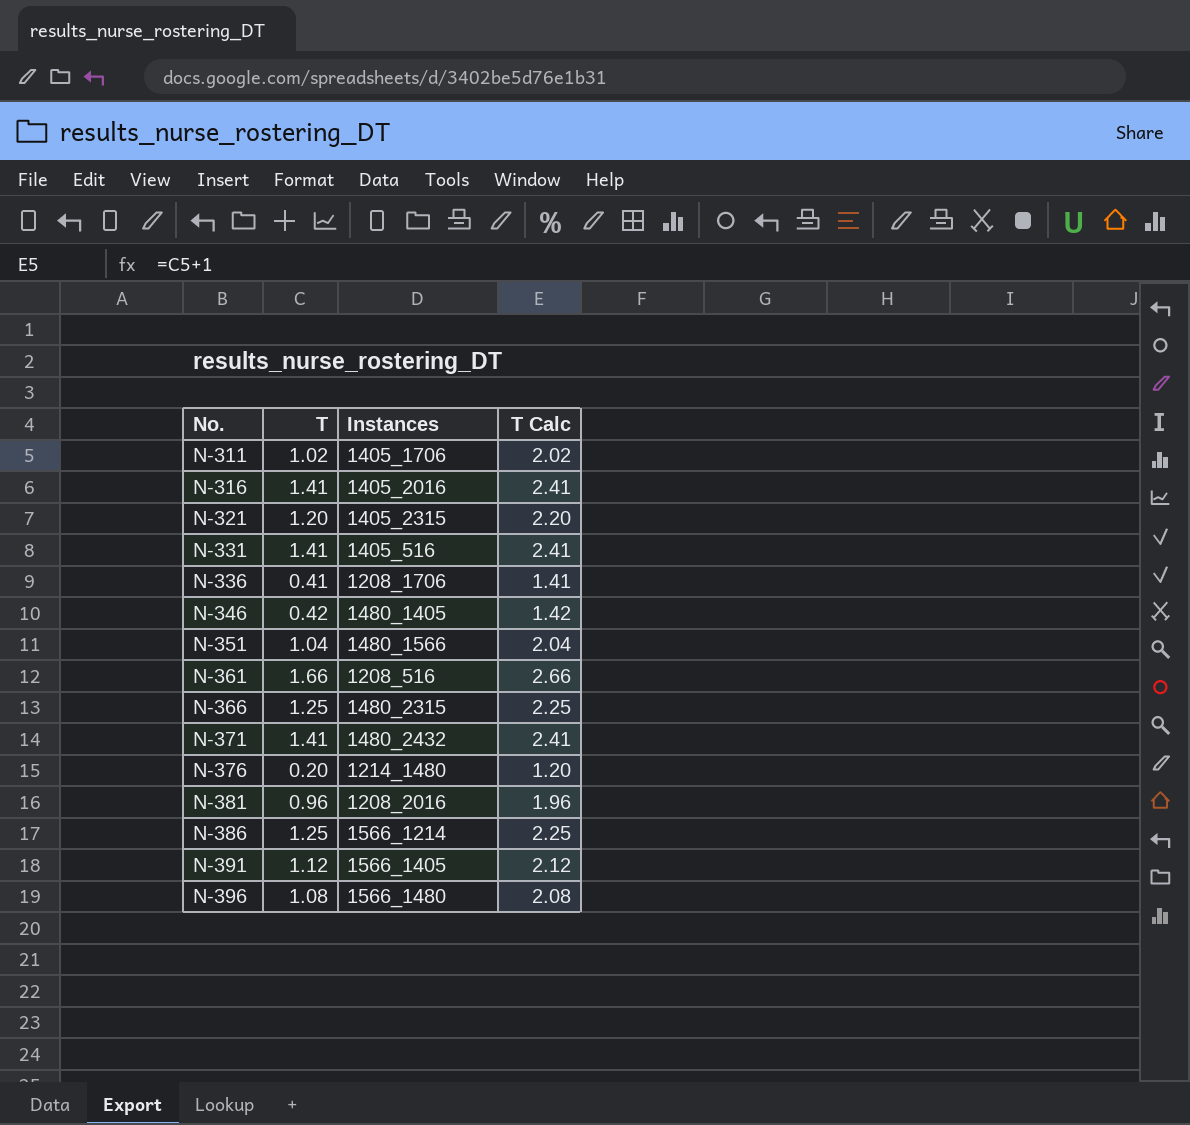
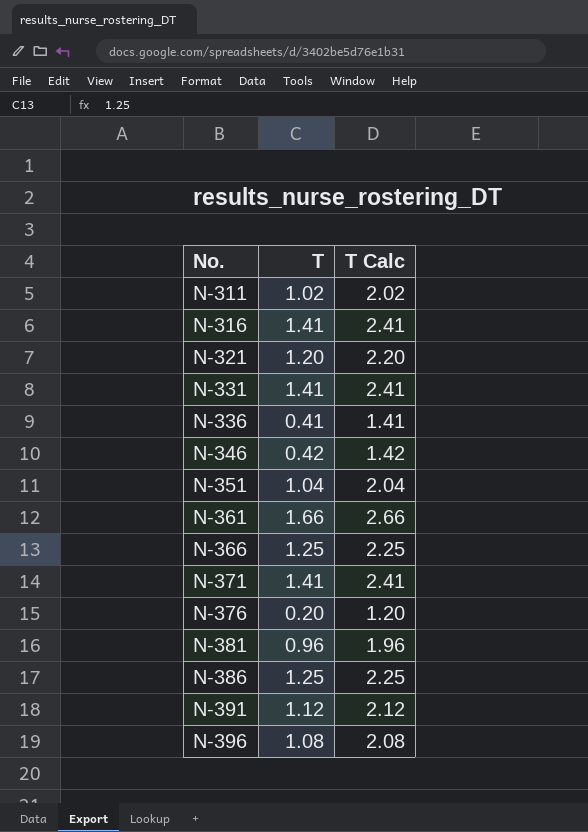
column Instances | position: 3 -> none

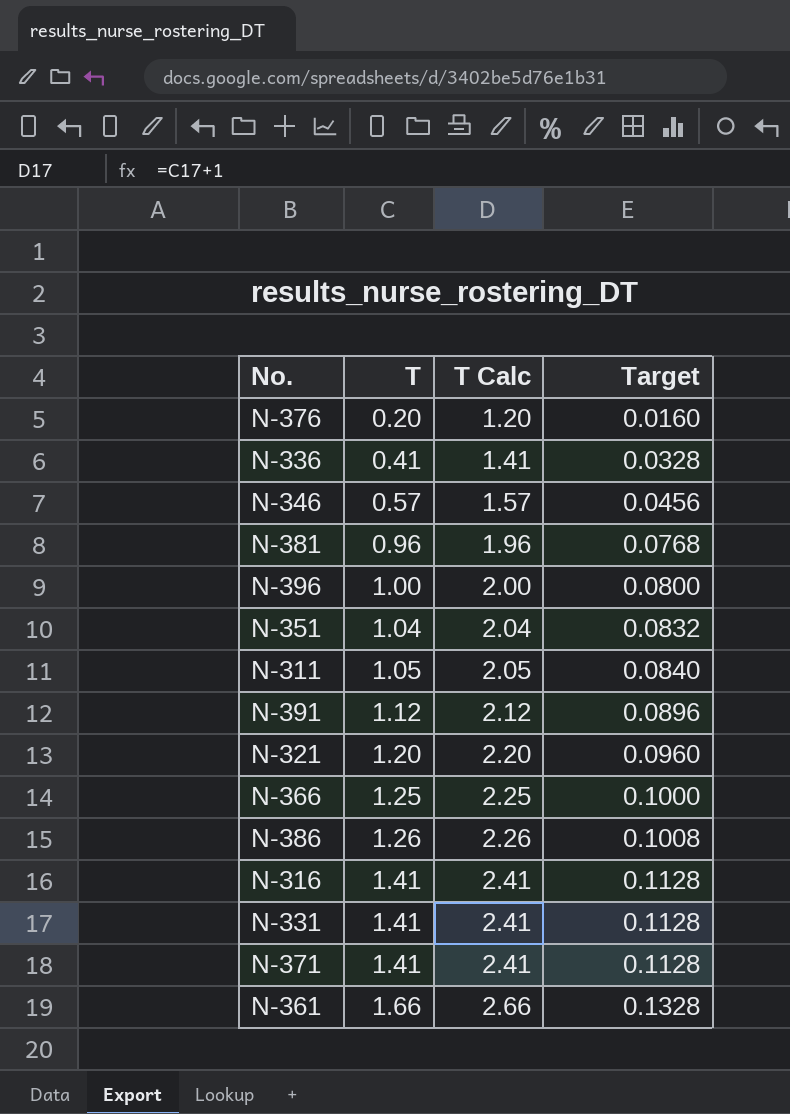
row order: No. ascending -> T ascending
column Target | formula: none -> [T] * 0.08
N-346 | T: 0.42 -> 0.57
N-346 | T Calc: 1.42 -> 1.57
N-396 | T: 1.08 -> 1.00
N-396 | T Calc: 2.08 -> 2.00
N-311 | T: 1.02 -> 1.05
N-311 | T Calc: 2.02 -> 2.05
N-386 | T: 1.25 -> 1.26
N-386 | T Calc: 2.25 -> 2.26

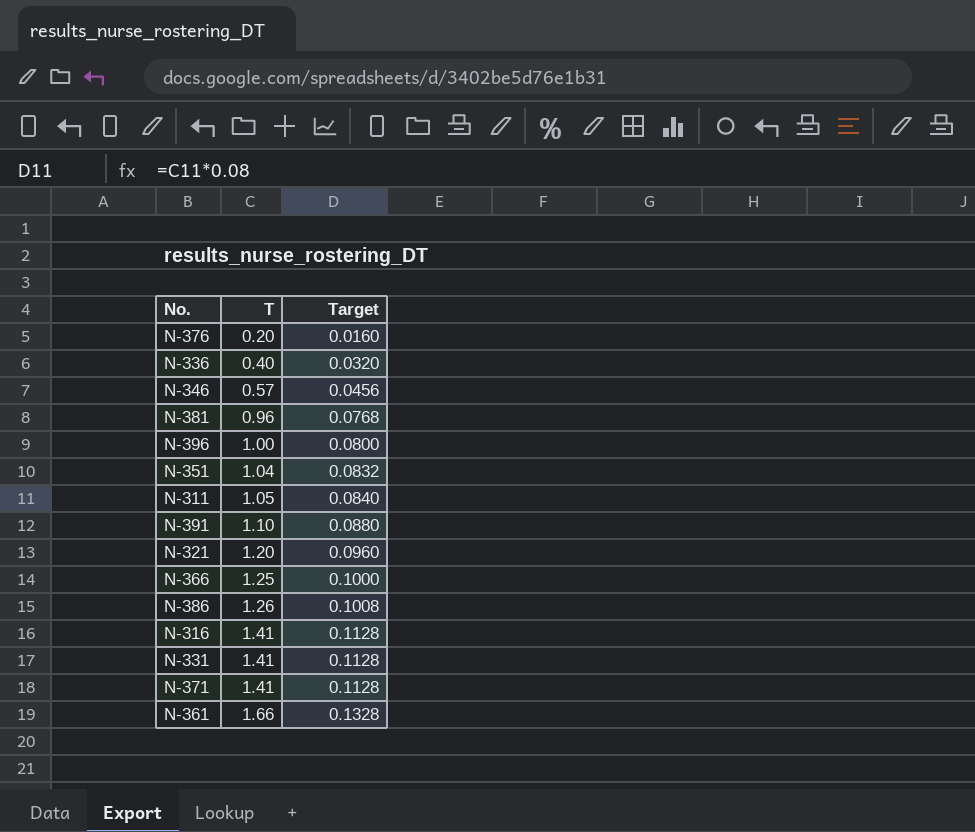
column T Calc | formula: [T] + 1 -> none
N-336 | T: 0.41 -> 0.40
N-336 | Target: 0.0328 -> 0.0320
N-391 | T: 1.12 -> 1.10
N-391 | Target: 0.0896 -> 0.0880

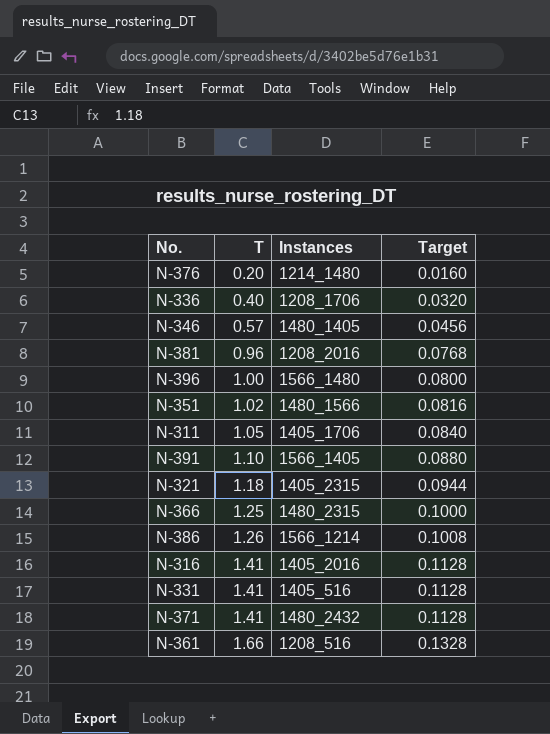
column Instances | position: none -> 3
N-351 | T: 1.04 -> 1.02
N-351 | Target: 0.0832 -> 0.0816
N-321 | T: 1.20 -> 1.18
N-321 | Target: 0.0960 -> 0.0944

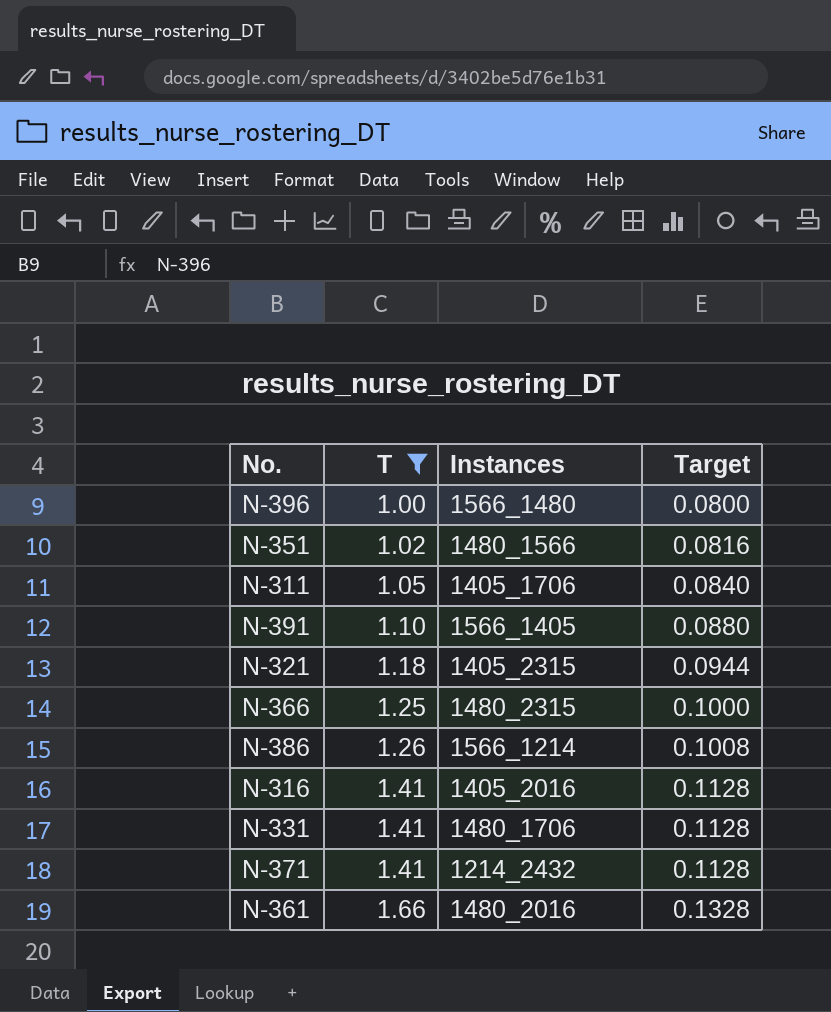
filter: none -> T >= 1.00
N-331 | Instances: 1405_516 -> 1480_1706
N-371 | Instances: 1480_2432 -> 1214_2432
N-361 | Instances: 1208_516 -> 1480_2016

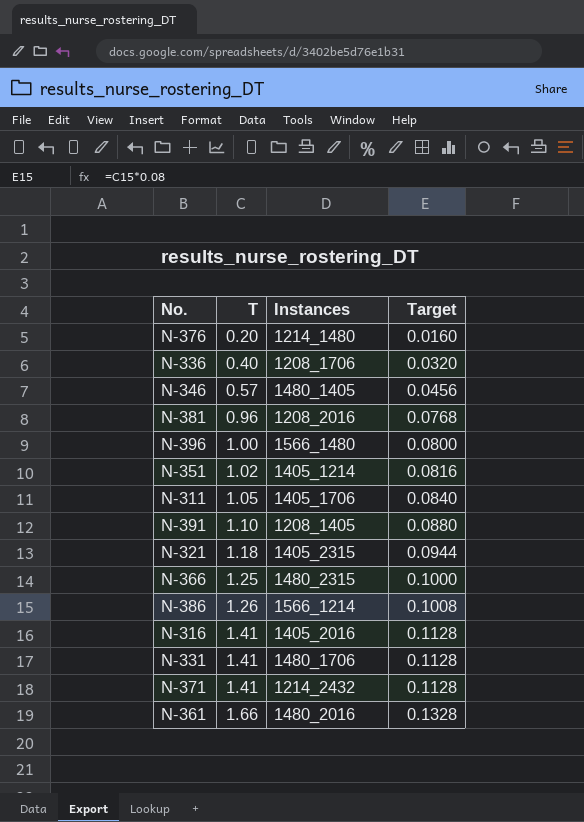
filter: T >= 1.00 -> none
N-351 | Instances: 1480_1566 -> 1405_1214
N-391 | Instances: 1566_1405 -> 1208_1405

